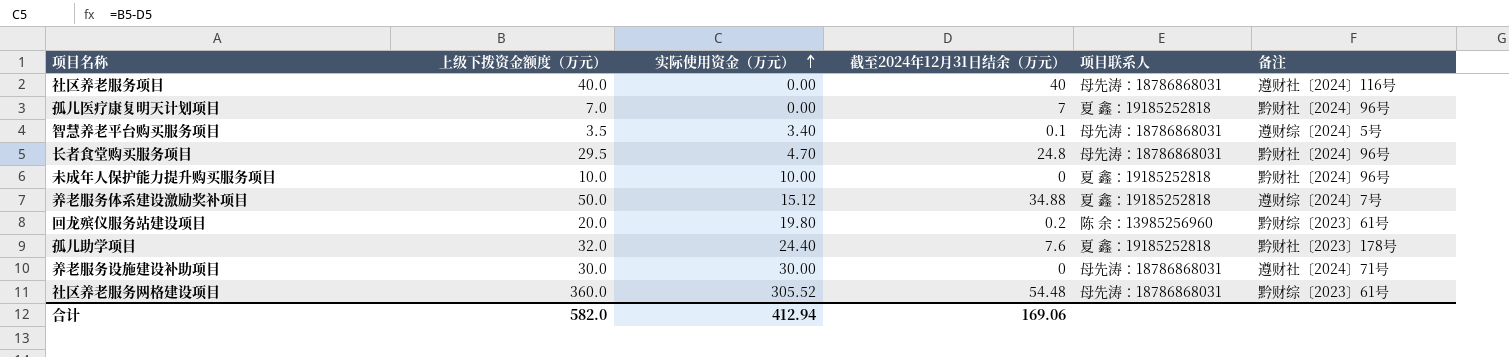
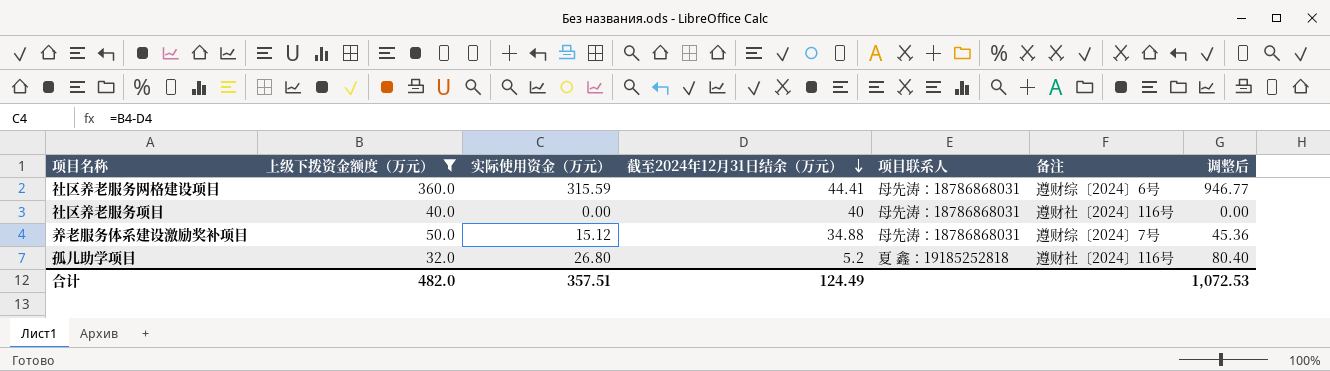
filter: none -> 上级下拨资金额度（万元） >= 32.0
row order: 实际使用资金（万元） ascending -> 截至2024年12月31日结余（万元） descending
column 调整后 | formula: none -> [实际使用资金（万元）] * 3
社区养老服务网格建设项目 | 实际使用资金（万元）: 305.52 -> 315.59
社区养老服务网格建设项目 | 截至2024年12月31日结余（万元）: 54.48 -> 44.41
社区养老服务网格建设项目 | 备注: 黔财综〔2023〕61号 -> 遵财综〔2024〕6号
养老服务体系建设激励奖补项目 | 项目联系人: 夏 鑫：19185252818 -> 母先涛：18786868031
孤儿助学项目 | 实际使用资金（万元）: 24.40 -> 26.80
孤儿助学项目 | 截至2024年12月31日结余（万元）: 7.6 -> 5.2
孤儿助学项目 | 备注: 黔财社〔2023〕178号 -> 遵财社〔2024〕116号
合计 | 上级下拨资金额度（万元）: 582.0 -> 482.0
合计 | 实际使用资金（万元）: 412.94 -> 357.51
合计 | 截至2024年12月31日结余（万元）: 169.06 -> 124.49

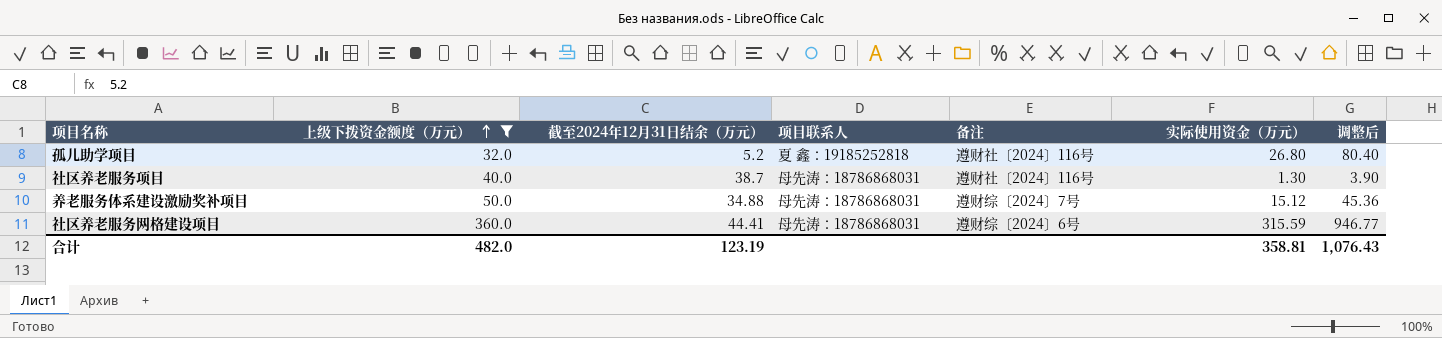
row order: 截至2024年12月31日结余（万元） descending -> 上级下拨资金额度（万元） ascending
column 实际使用资金（万元） | position: 3 -> 6
社区养老服务项目 | 截至2024年12月31日结余（万元）: 40 -> 38.7
社区养老服务项目 | 实际使用资金（万元）: 0.00 -> 1.30
社区养老服务项目 | 调整后: 0.00 -> 3.90
合计 | 截至2024年12月31日结余（万元）: 124.49 -> 123.19
合计 | 实际使用资金（万元）: 357.51 -> 358.81
合计 | 调整后: 1,072.53 -> 1,076.43

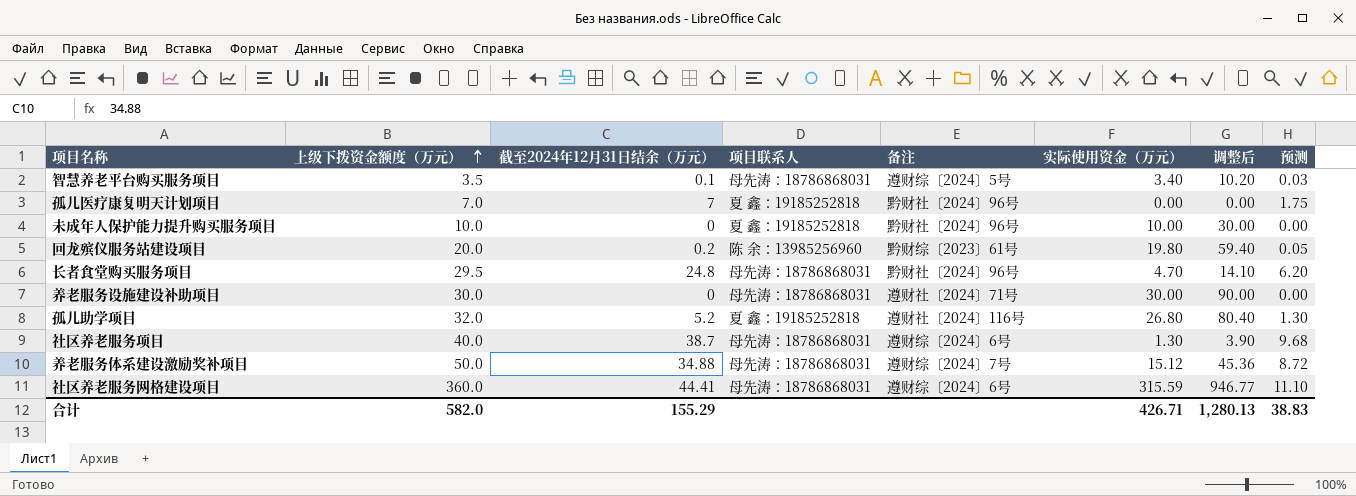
filter: 上级下拨资金额度（万元） >= 32.0 -> none
column 预测 | formula: none -> [截至2024年12月31日结余（万元）] * 0.25
社区养老服务项目 | 备注: 遵财社〔2024〕116号 -> 遵财综〔2024〕6号
合计 | 上级下拨资金额度（万元）: 482.0 -> 582.0
合计 | 截至2024年12月31日结余（万元）: 123.19 -> 155.29
合计 | 实际使用资金（万元）: 358.81 -> 426.71
合计 | 调整后: 1,076.43 -> 1,280.13

